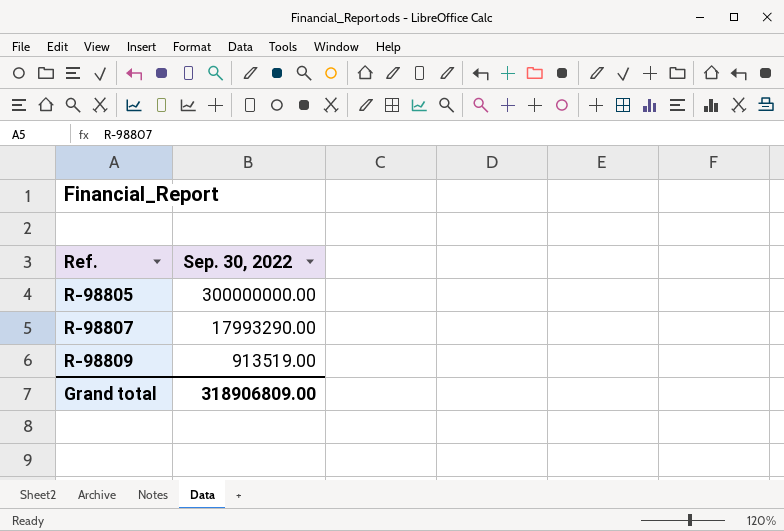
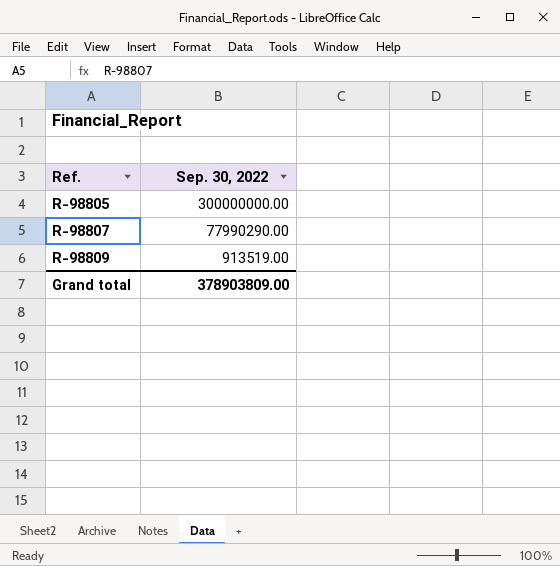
R-98807 | Sep. 30, 2022: 17993290.00 -> 77990290.00
Grand total | Sep. 30, 2022: 318906809.00 -> 378903809.00

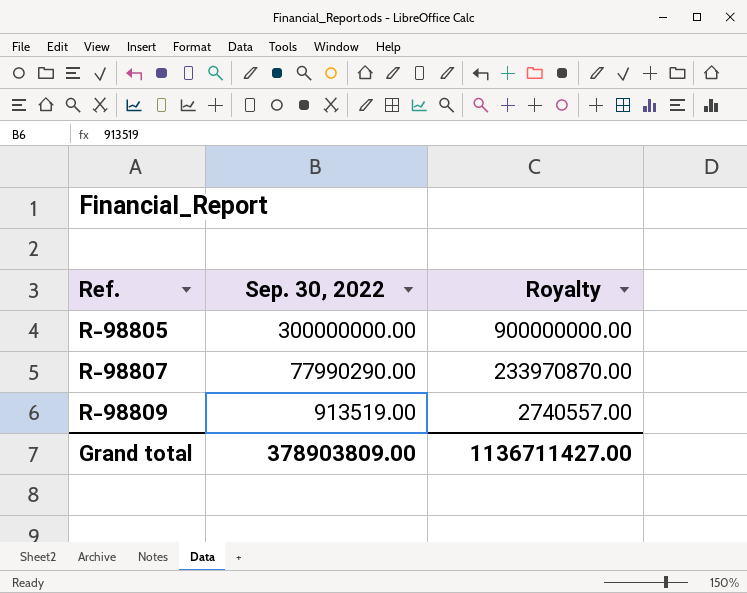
column Royalty | formula: none -> [Sep. 30, 2022] * 3

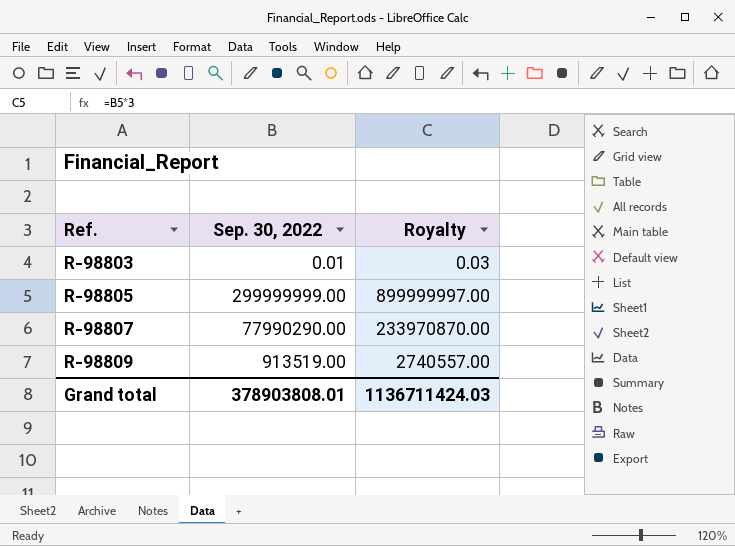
row R-98803: none -> 0.01 | 0.03
R-98805 | Sep. 30, 2022: 300000000.00 -> 299999999.00
R-98805 | Royalty: 900000000.00 -> 899999997.00
Grand total | Sep. 30, 2022: 378903809.00 -> 378903808.01
Grand total | Royalty: 1136711427.00 -> 1136711424.03

